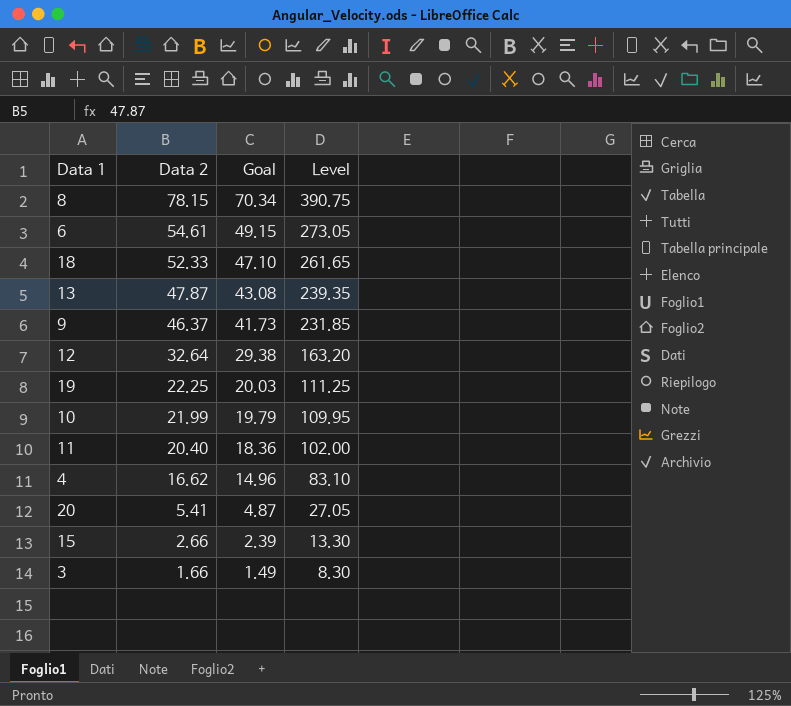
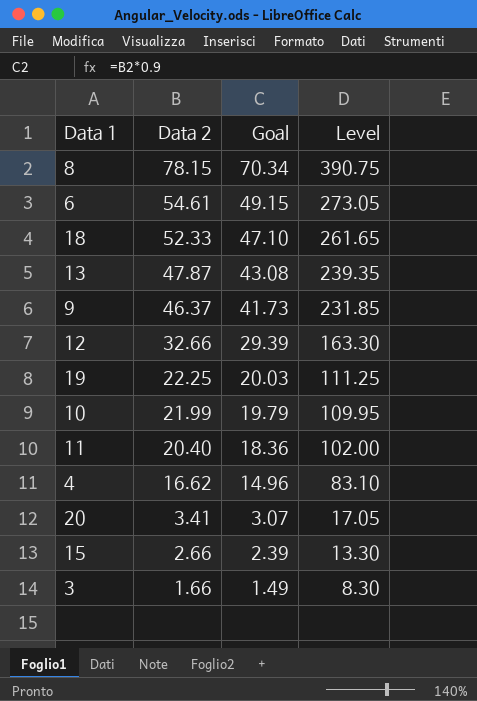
12 | Data 2: 32.64 -> 32.66
12 | Goal: 29.38 -> 29.39
12 | Level: 163.20 -> 163.30
20 | Data 2: 5.41 -> 3.41
20 | Goal: 4.87 -> 3.07
20 | Level: 27.05 -> 17.05

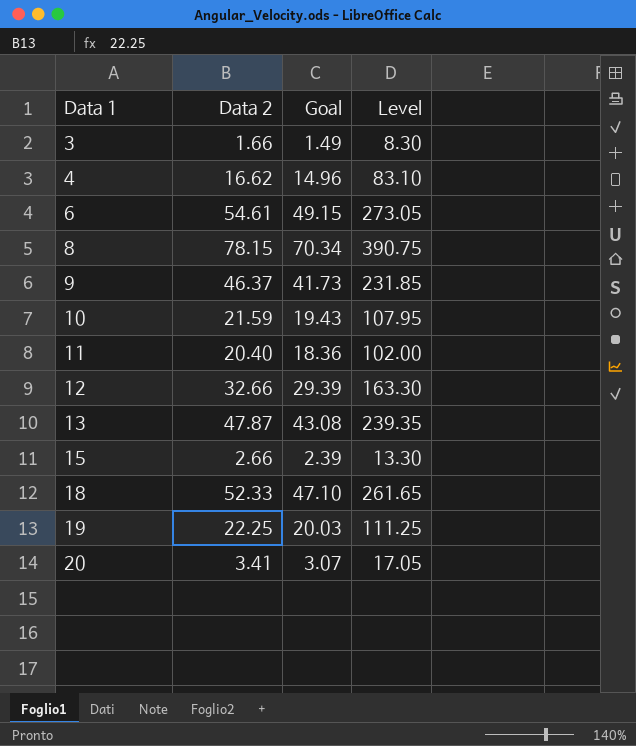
row order: Data 2 descending -> Data 1 ascending
10 | Data 2: 21.99 -> 21.59
10 | Goal: 19.79 -> 19.43
10 | Level: 109.95 -> 107.95

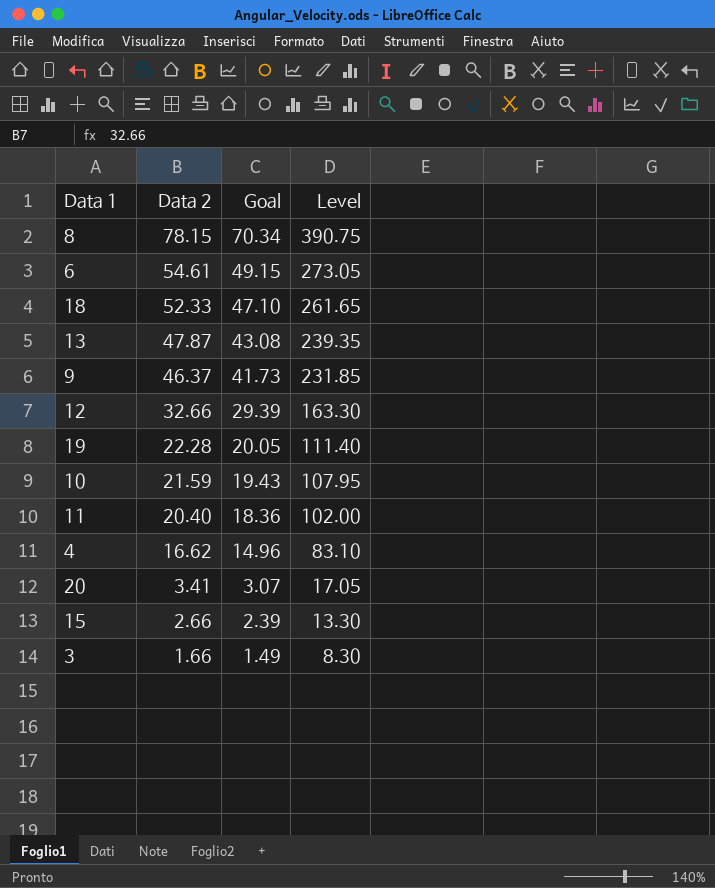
row order: Data 1 ascending -> Data 2 descending
19 | Data 2: 22.25 -> 22.28
19 | Goal: 20.03 -> 20.05
19 | Level: 111.25 -> 111.40

